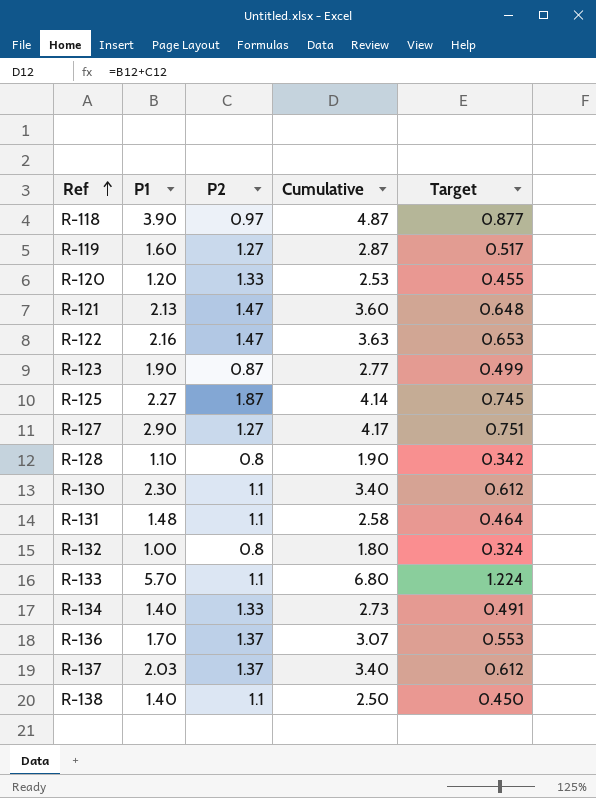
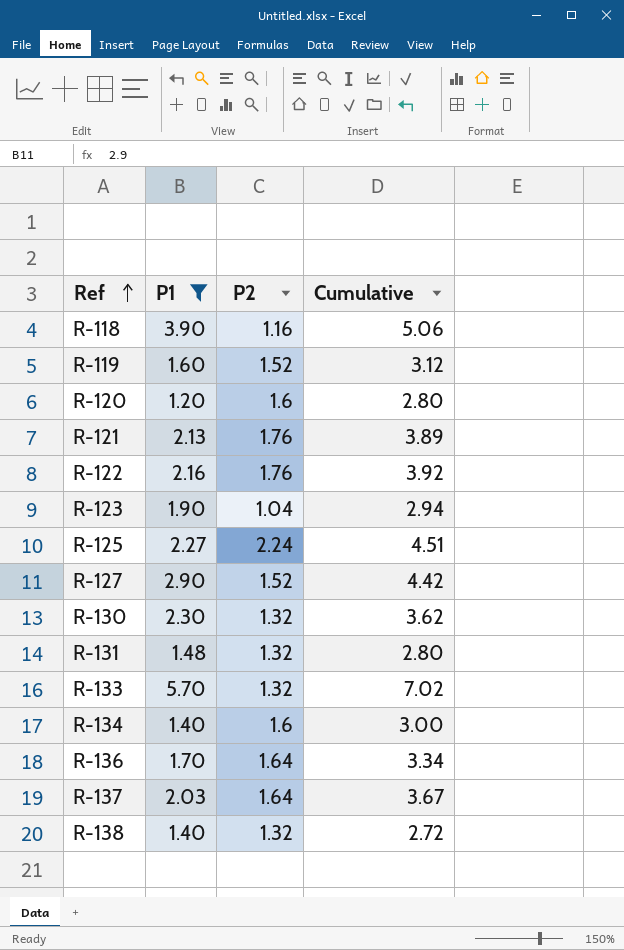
filter: none -> P1 >= 1.20
column Target | formula: [Cumulative] * 0.18 -> none
R-118 | P2: 0.97 -> 1.16
R-118 | Cumulative: 4.87 -> 5.06
R-119 | P2: 1.27 -> 1.52
R-119 | Cumulative: 2.87 -> 3.12
R-120 | P2: 1.33 -> 1.6
R-120 | Cumulative: 2.53 -> 2.80
R-121 | P2: 1.47 -> 1.76
R-121 | Cumulative: 3.60 -> 3.89
R-122 | P2: 1.47 -> 1.76
R-122 | Cumulative: 3.63 -> 3.92
R-123 | P2: 0.87 -> 1.04
R-123 | Cumulative: 2.77 -> 2.94
R-125 | P2: 1.87 -> 2.24
R-125 | Cumulative: 4.14 -> 4.51
R-127 | P2: 1.27 -> 1.52
R-127 | Cumulative: 4.17 -> 4.42
R-130 | P2: 1.1 -> 1.32
R-130 | Cumulative: 3.40 -> 3.62
R-131 | P2: 1.1 -> 1.32
R-131 | Cumulative: 2.58 -> 2.80
R-133 | P2: 1.1 -> 1.32
R-133 | Cumulative: 6.80 -> 7.02
R-134 | P2: 1.33 -> 1.6
R-134 | Cumulative: 2.73 -> 3.00
R-136 | P2: 1.37 -> 1.64
R-136 | Cumulative: 3.07 -> 3.34
R-137 | P2: 1.37 -> 1.64
R-137 | Cumulative: 3.40 -> 3.67
R-138 | P2: 1.1 -> 1.32
R-138 | Cumulative: 2.50 -> 2.72

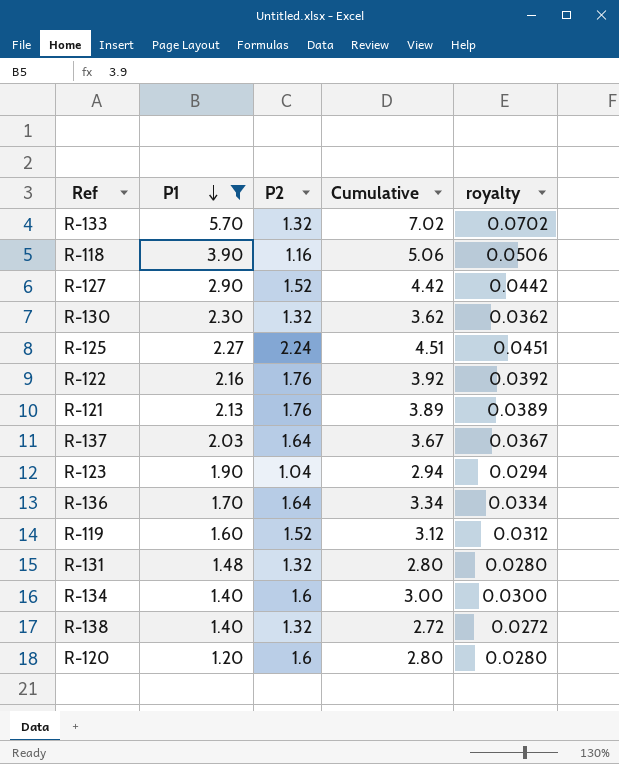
row order: Ref ascending -> P1 descending
column royalty | formula: none -> [Cumulative] * 0.01

